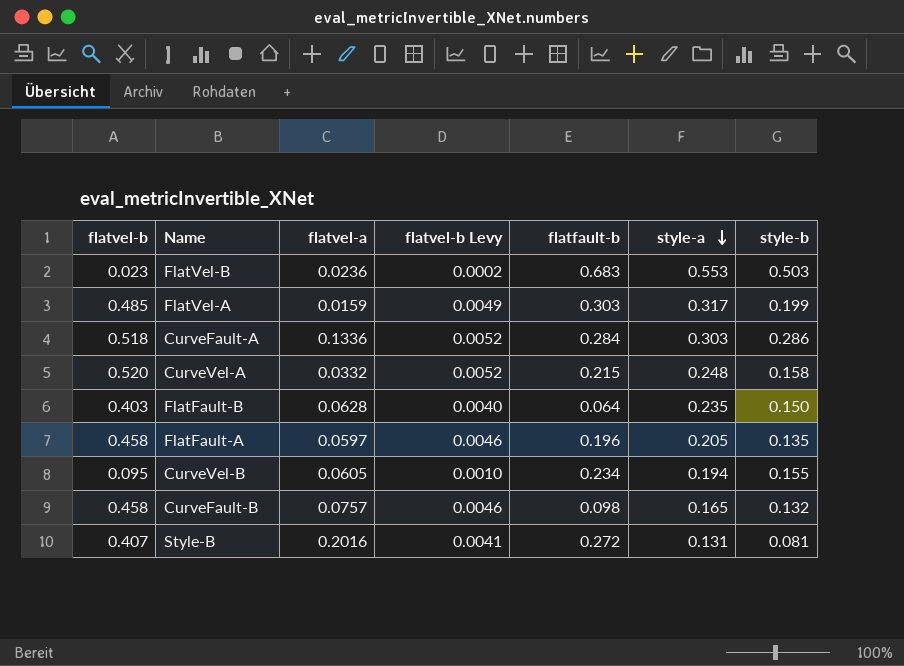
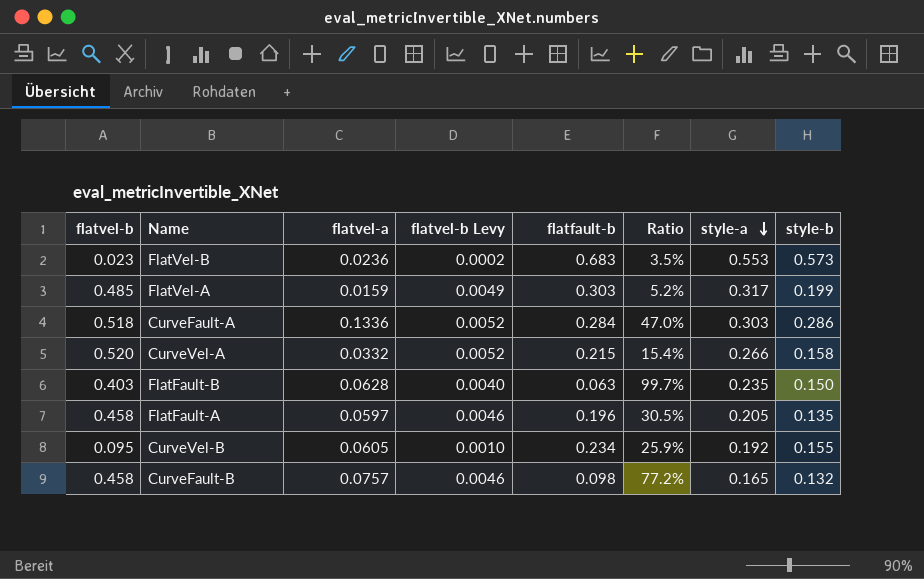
column Ratio | formula: none -> [flatvel-a] / [flatfault-b]
row Style-B: 0.407 | 0.2016 | 0.0041 | 0.272 | 0.131 | 0.081 -> none
FlatVel-B | style-b: 0.503 -> 0.573
CurveVel-A | style-a: 0.248 -> 0.266
FlatFault-B | flatfault-b: 0.064 -> 0.063
CurveVel-B | style-a: 0.194 -> 0.192

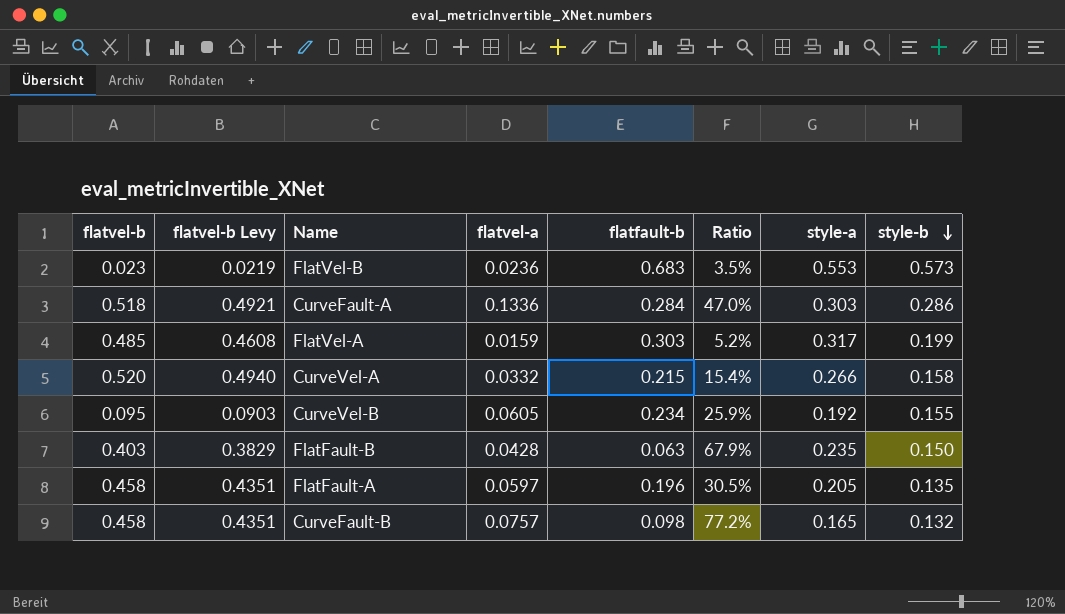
row order: style-a descending -> style-b descending
column flatvel-b Levy | formula: [flatvel-b] * 0.01 -> [flatvel-b] * 0.95
column flatvel-b Levy | position: 4 -> 2
FlatFault-B | flatvel-a: 0.0628 -> 0.0428
FlatFault-B | Ratio: 99.7% -> 67.9%

